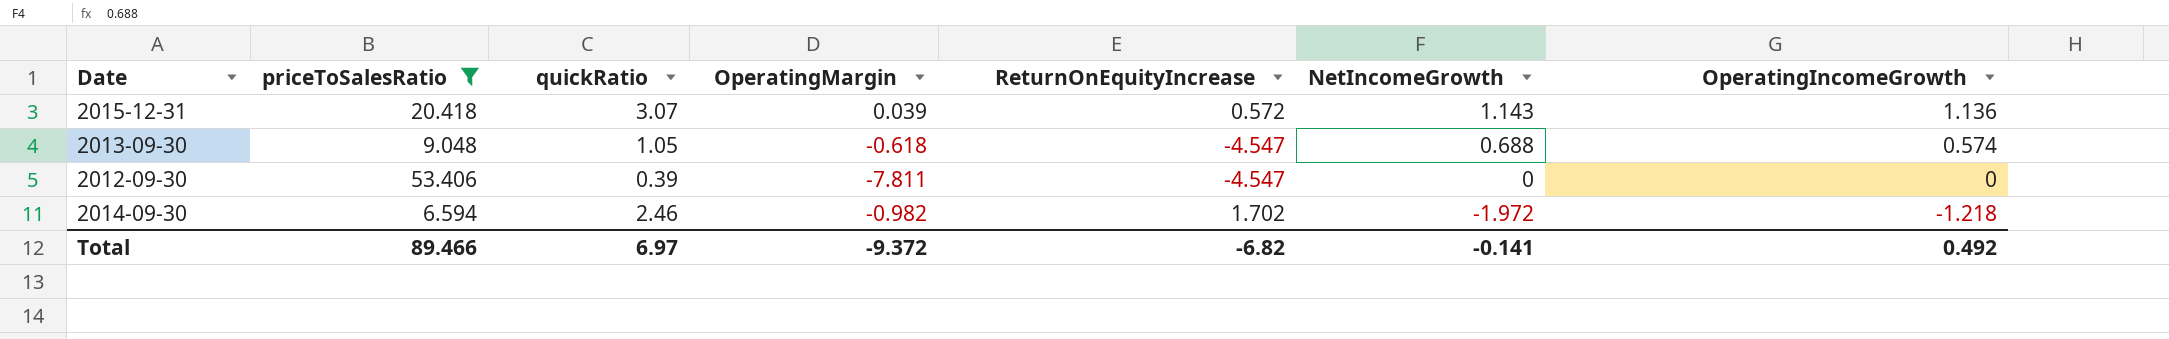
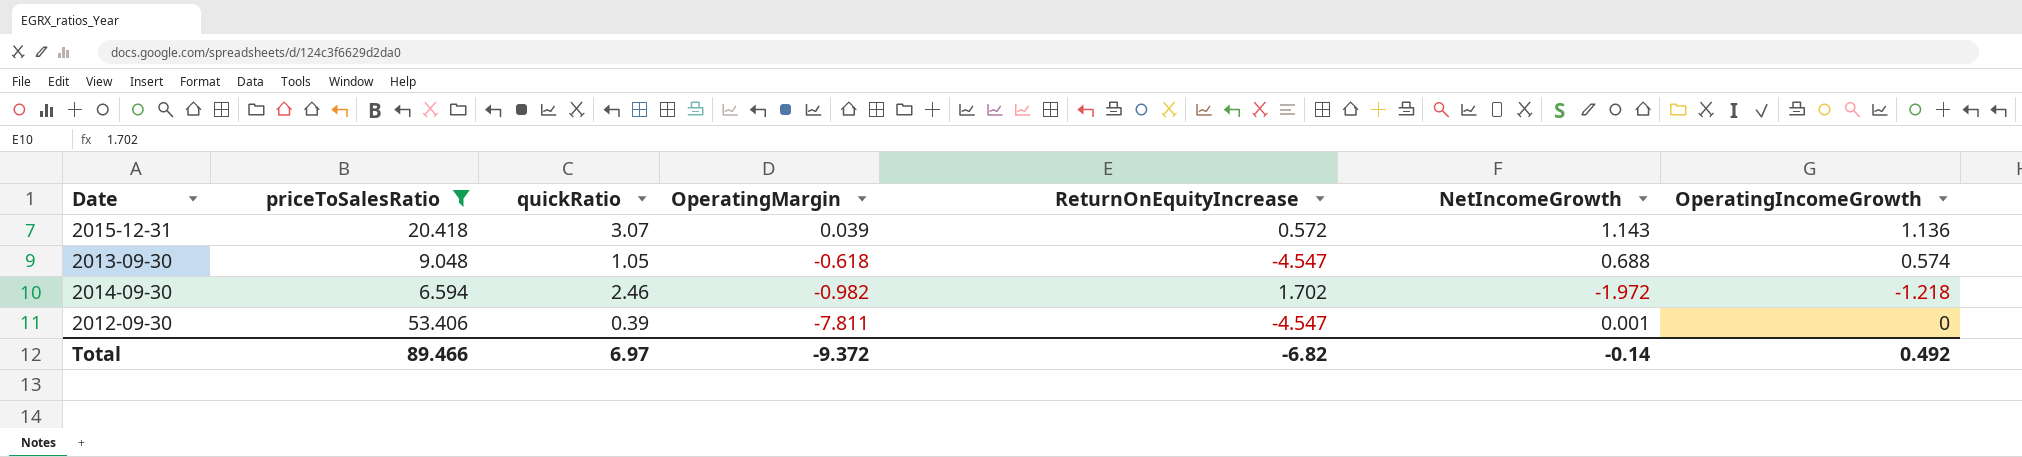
row order: NetIncomeGrowth descending -> OperatingMargin descending
2012-09-30 | NetIncomeGrowth: 0 -> 0.001
Total | NetIncomeGrowth: -0.141 -> -0.14

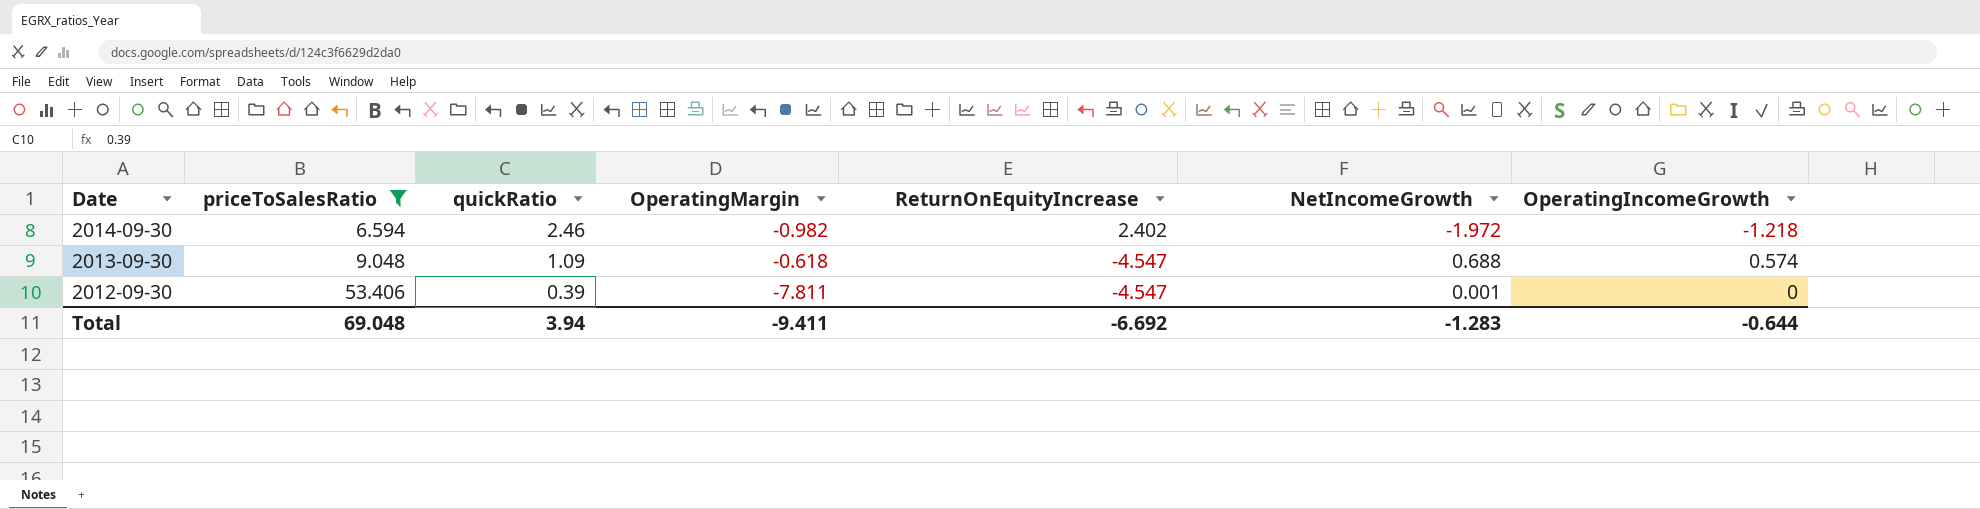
row order: OperatingMargin descending -> Date descending
row 2015-12-31: 20.418 | 3.07 | 0.039 | 0.572 | 1.143 | 1.136 -> none
2014-09-30 | ReturnOnEquityIncrease: 1.702 -> 2.402
2013-09-30 | quickRatio: 1.05 -> 1.09
Total | priceToSalesRatio: 89.466 -> 69.048
Total | quickRatio: 6.97 -> 3.94
Total | OperatingMargin: -9.372 -> -9.411
Total | ReturnOnEquityIncrease: -6.82 -> -6.692
Total | NetIncomeGrowth: -0.14 -> -1.283
Total | OperatingIncomeGrowth: 0.492 -> -0.644

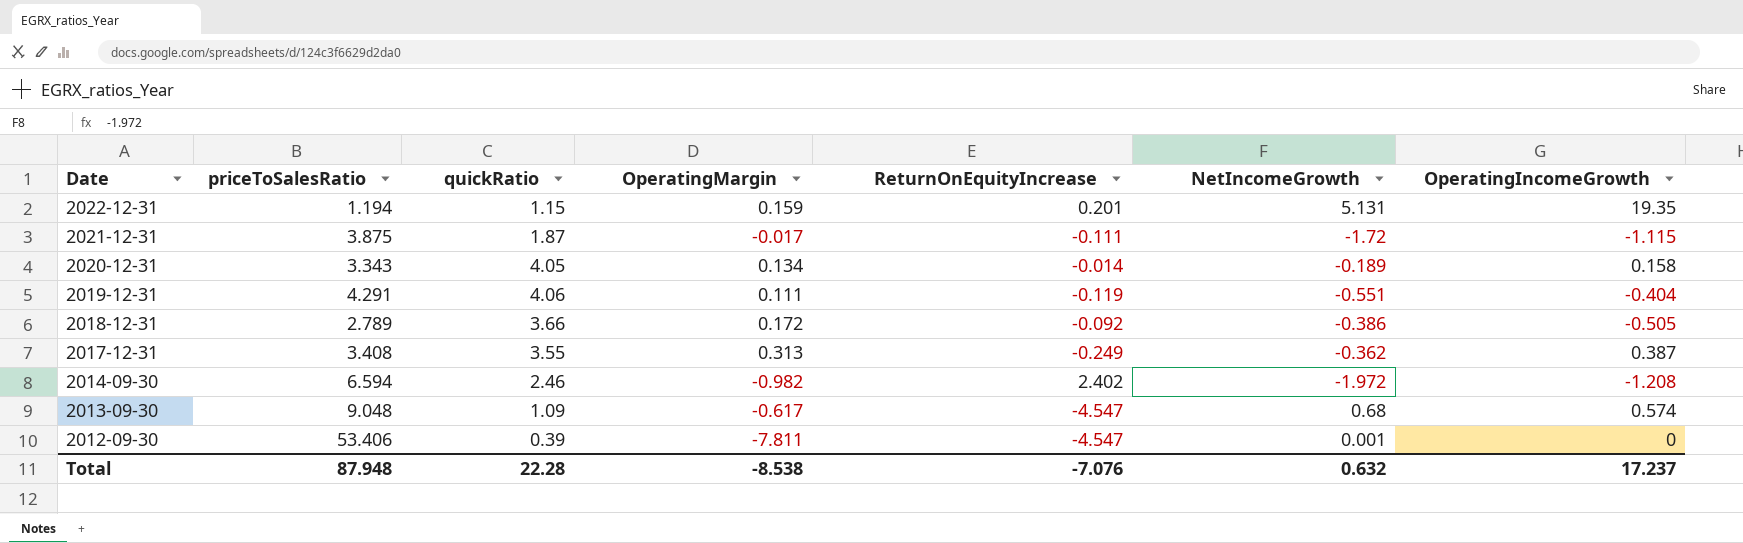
filter: priceToSalesRatio >= 6.594 -> none
2014-09-30 | OperatingIncomeGrowth: -1.218 -> -1.208
2013-09-30 | OperatingMargin: -0.618 -> -0.617
2013-09-30 | NetIncomeGrowth: 0.688 -> 0.68
Total | priceToSalesRatio: 69.048 -> 87.948
Total | quickRatio: 3.94 -> 22.28
Total | OperatingMargin: -9.411 -> -8.538
Total | ReturnOnEquityIncrease: -6.692 -> -7.076
Total | NetIncomeGrowth: -1.283 -> 0.632
Total | OperatingIncomeGrowth: -0.644 -> 17.237

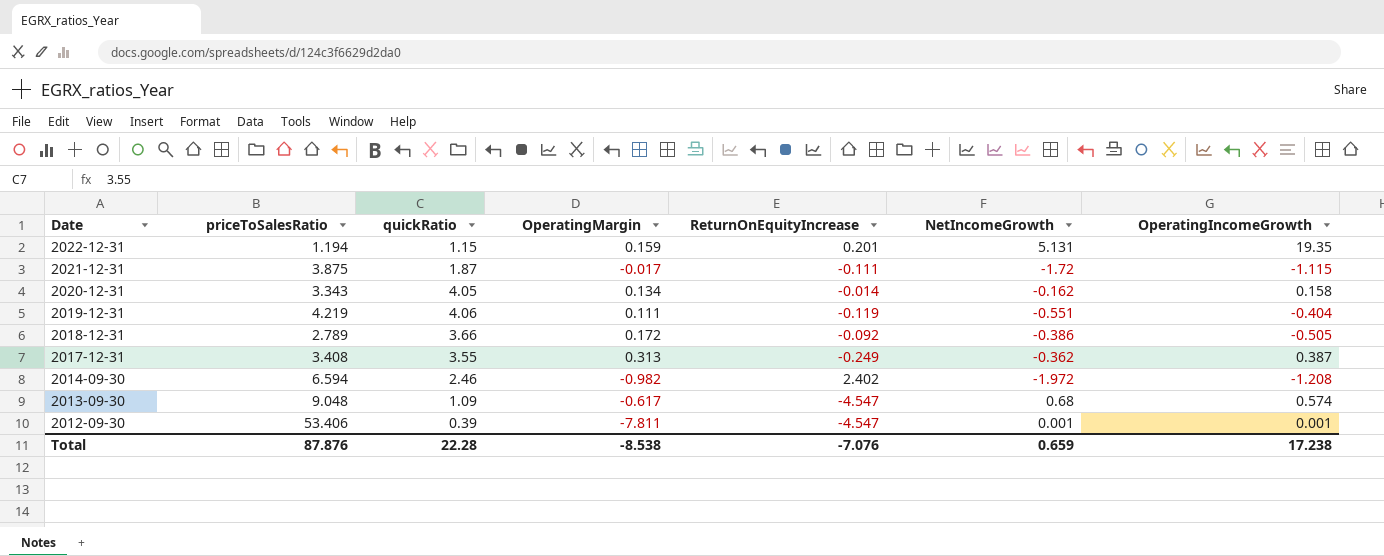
2020-12-31 | NetIncomeGrowth: -0.189 -> -0.162
2019-12-31 | priceToSalesRatio: 4.291 -> 4.219
2012-09-30 | OperatingIncomeGrowth: 0 -> 0.001
Total | priceToSalesRatio: 87.948 -> 87.876
Total | NetIncomeGrowth: 0.632 -> 0.659
Total | OperatingIncomeGrowth: 17.237 -> 17.238

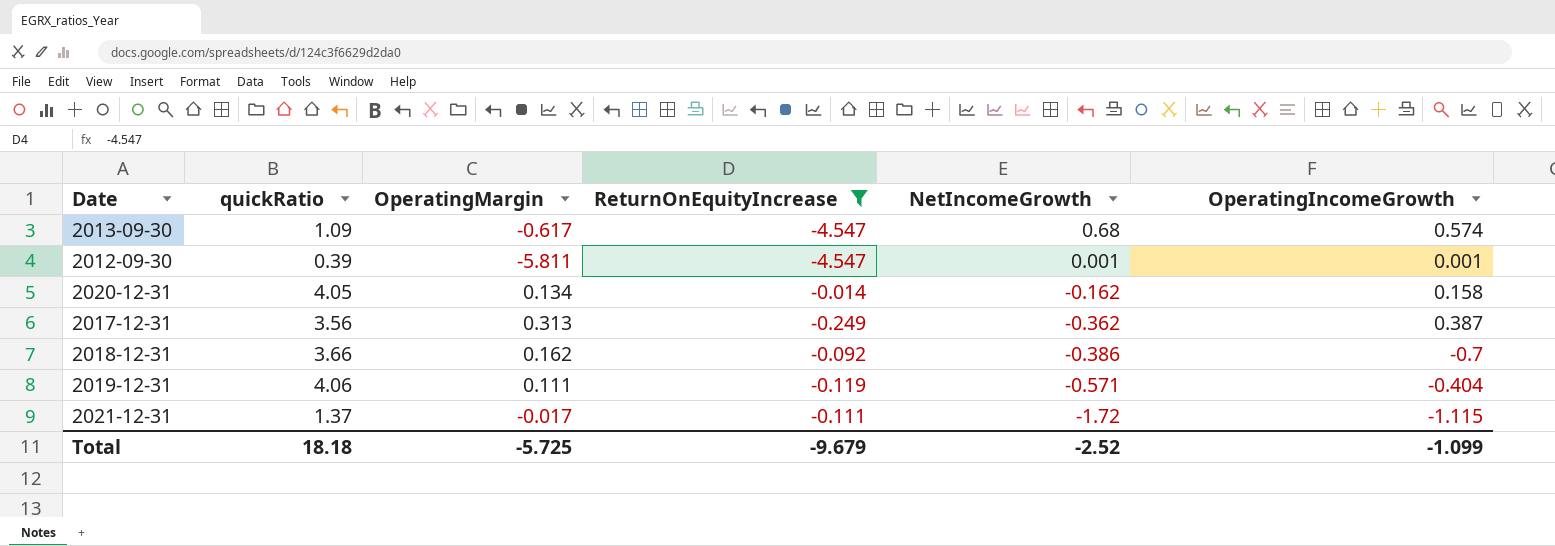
filter: none -> ReturnOnEquityIncrease <= -0.014
row order: Date descending -> NetIncomeGrowth descending
column priceToSalesRatio | position: 2 -> none
2012-09-30 | OperatingMargin: -7.811 -> -5.811
2017-12-31 | quickRatio: 3.55 -> 3.56
2018-12-31 | OperatingMargin: 0.172 -> 0.162
2018-12-31 | OperatingIncomeGrowth: -0.505 -> -0.7
2019-12-31 | NetIncomeGrowth: -0.551 -> -0.571
2021-12-31 | quickRatio: 1.87 -> 1.37
Total | quickRatio: 22.28 -> 18.18
Total | OperatingMargin: -8.538 -> -5.725
Total | ReturnOnEquityIncrease: -7.076 -> -9.679
Total | NetIncomeGrowth: 0.659 -> -2.52
Total | OperatingIncomeGrowth: 17.238 -> -1.099

